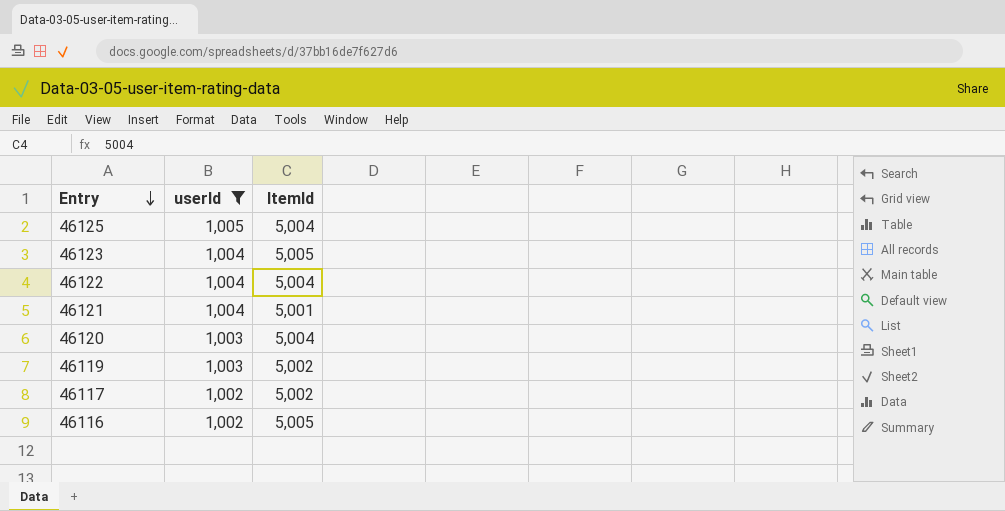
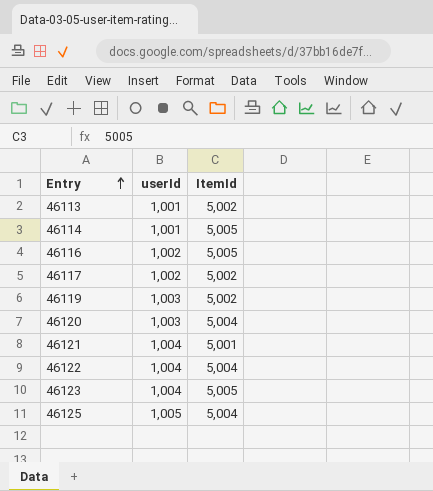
filter: userId != 1,001 -> none
row order: Entry descending -> Entry ascending

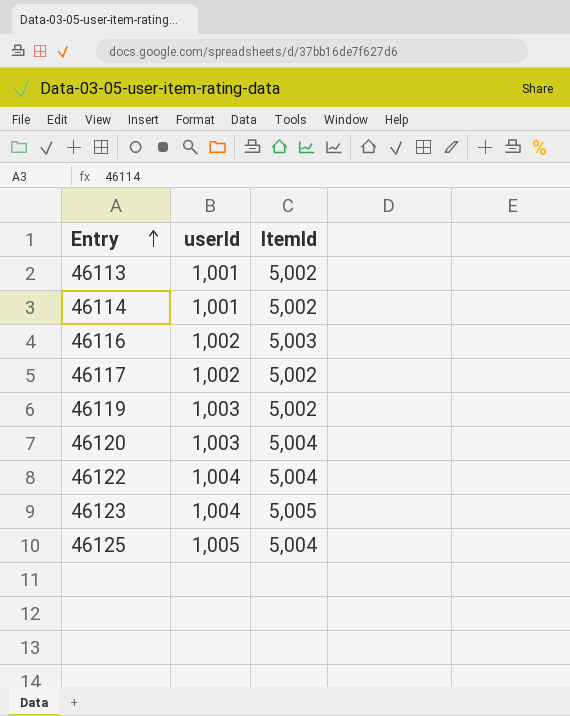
row 46121: 1,004 | 5,001 -> none
46114 | ItemId: 5,005 -> 5,002
46116 | ItemId: 5,005 -> 5,003

